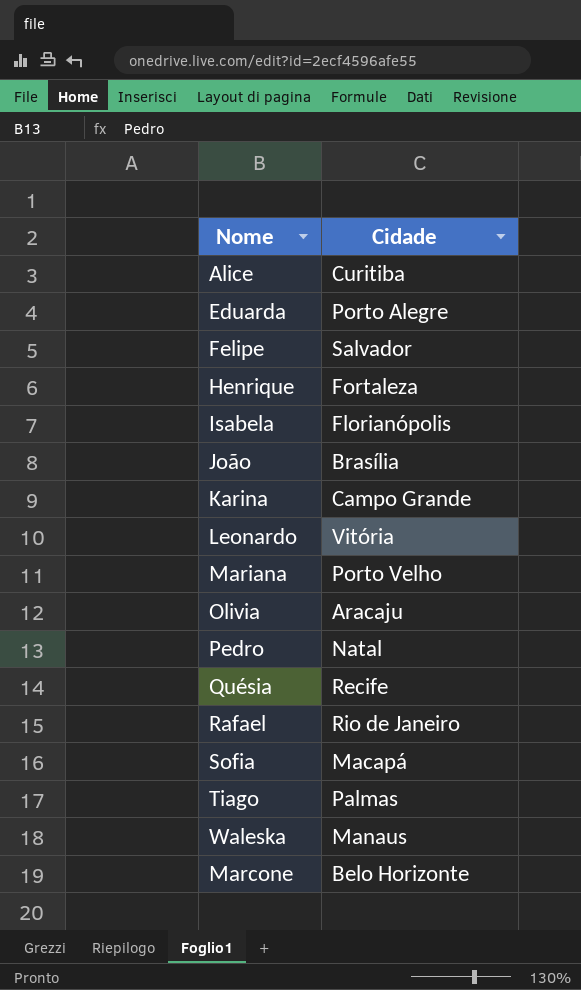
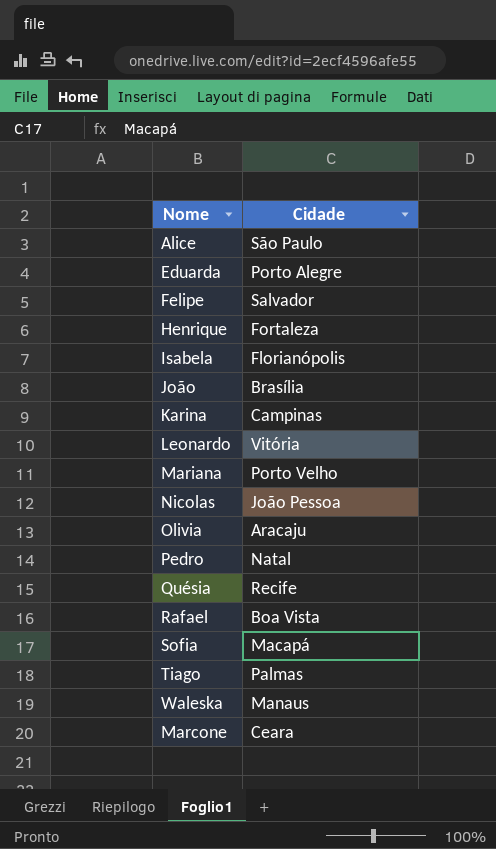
Alice | Cidade: Curitiba -> São Paulo
Karina | Cidade: Campo Grande -> Campinas
row Nicolas: none -> João Pessoa
Rafael | Cidade: Rio de Janeiro -> Boa Vista
Marcone | Cidade: Belo Horizonte -> Ceara

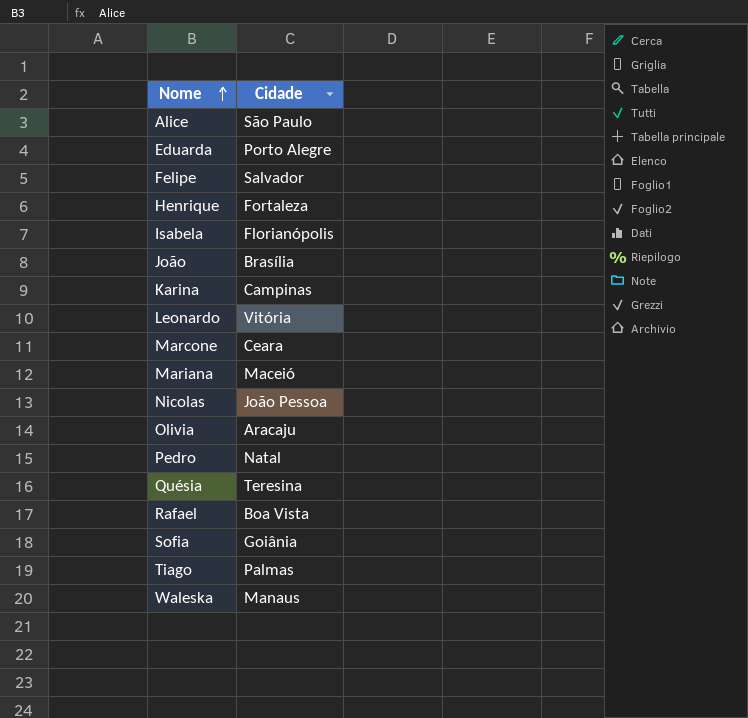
row order: none -> Nome ascending
Mariana | Cidade: Porto Velho -> Maceió
Quésia | Cidade: Recife -> Teresina
Sofia | Cidade: Macapá -> Goiânia

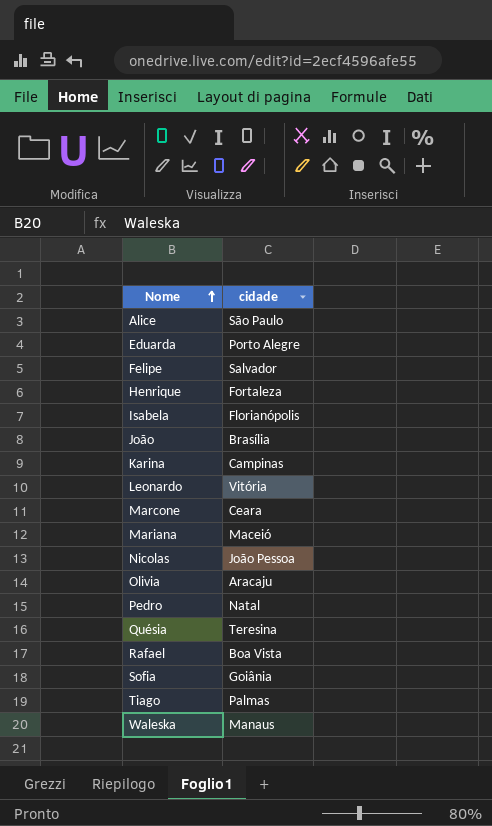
column name: Cidade -> cidade

